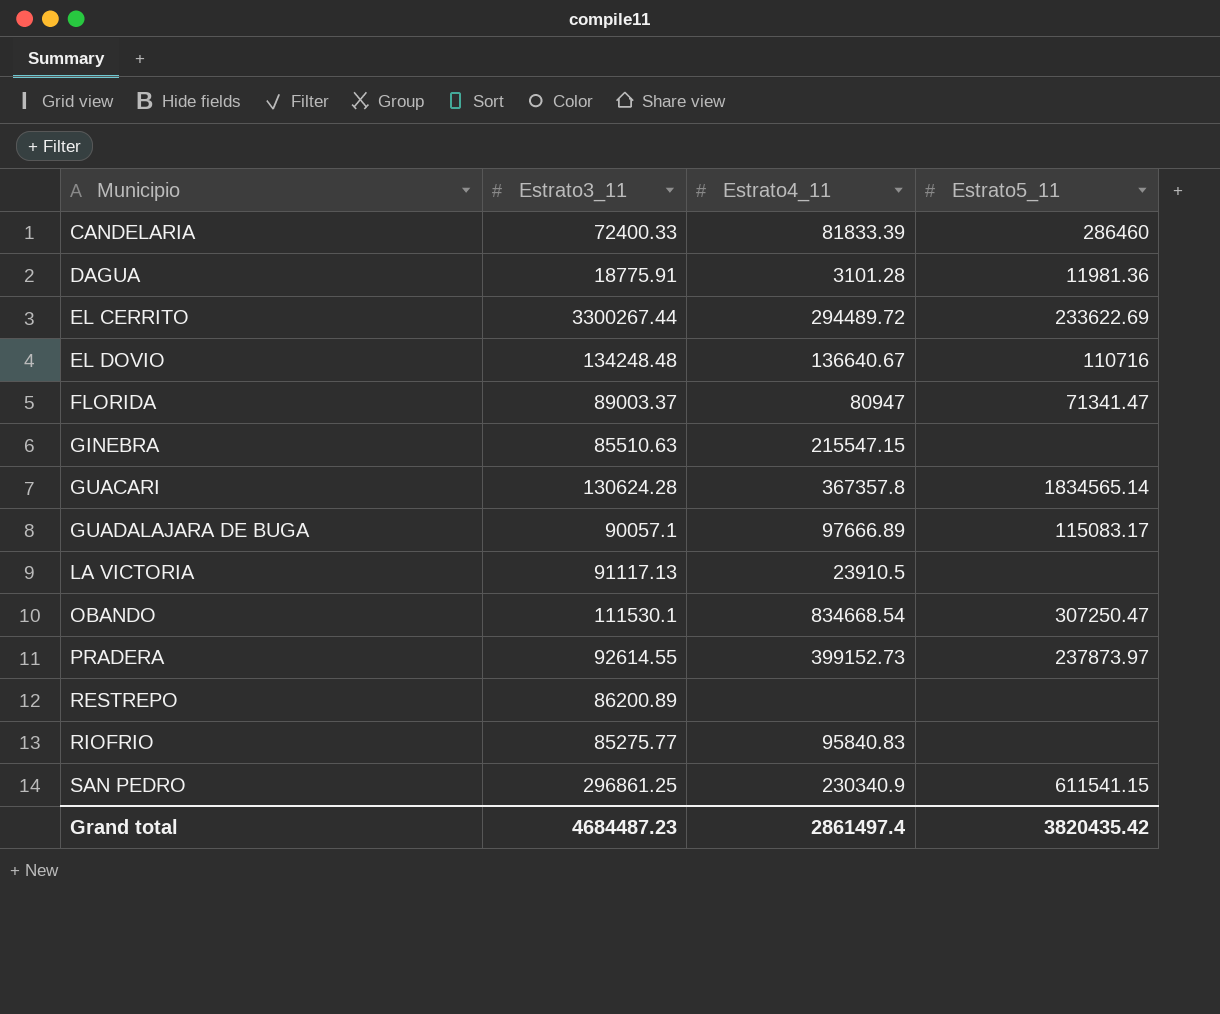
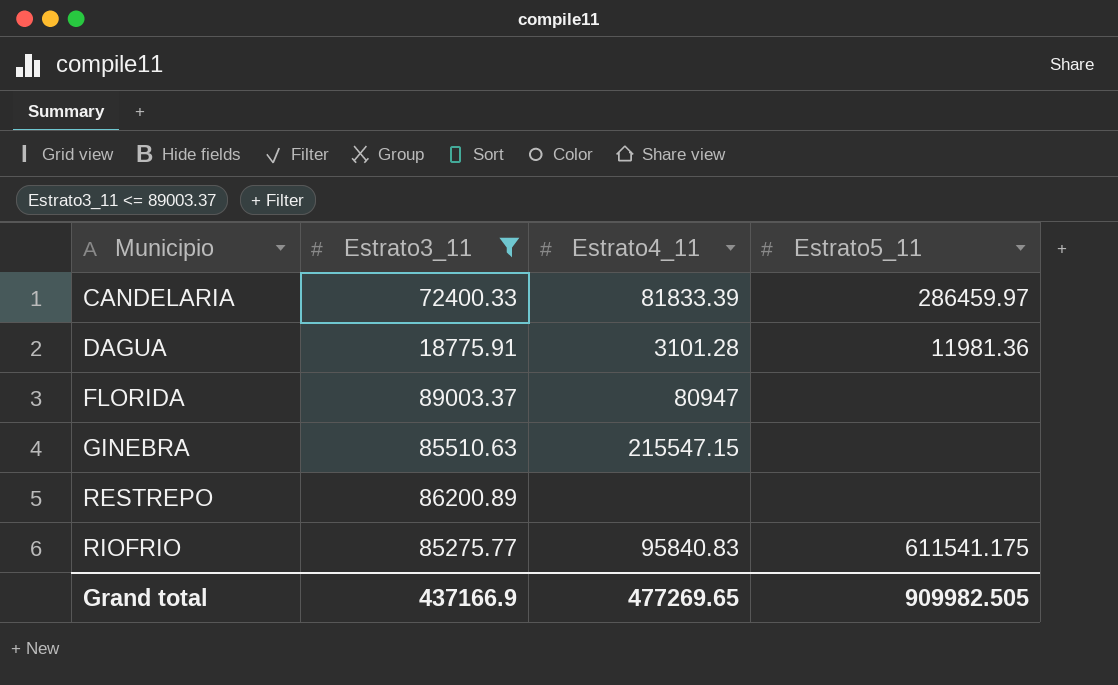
filter: none -> Estrato3_11 <= 89003.37
CANDELARIA | Estrato5_11: 286460 -> 286459.97
FLORIDA | Estrato5_11: 71341.47 -> none
RIOFRIO | Estrato5_11: none -> 611541.175
Grand total | Estrato3_11: 4684487.23 -> 437166.9
Grand total | Estrato4_11: 2861497.4 -> 477269.65
Grand total | Estrato5_11: 3820435.42 -> 909982.505

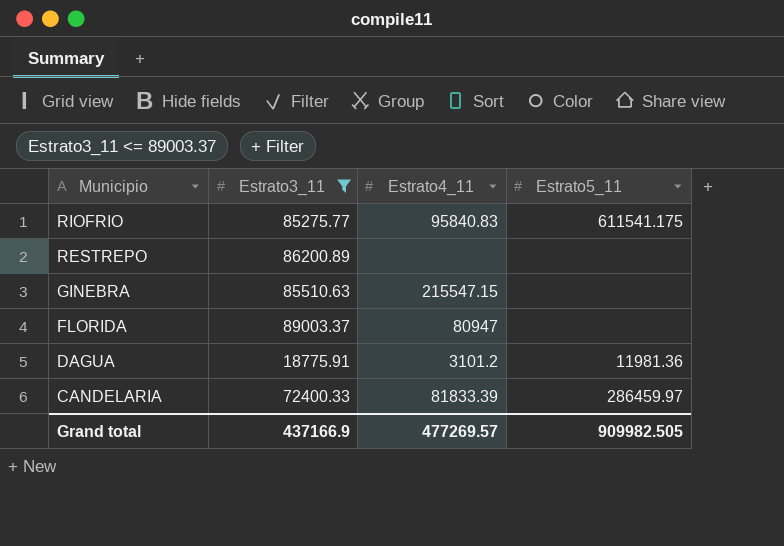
row order: Municipio ascending -> Municipio descending
DAGUA | Estrato4_11: 3101.28 -> 3101.2
Grand total | Estrato4_11: 477269.65 -> 477269.57

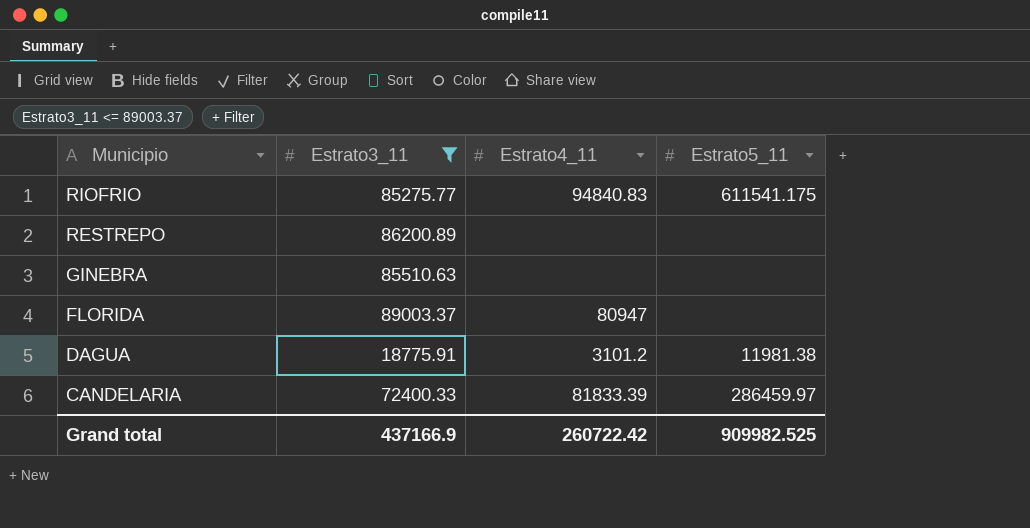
RIOFRIO | Estrato4_11: 95840.83 -> 94840.83
GINEBRA | Estrato4_11: 215547.15 -> none
DAGUA | Estrato5_11: 11981.36 -> 11981.38
Grand total | Estrato4_11: 477269.57 -> 260722.42
Grand total | Estrato5_11: 909982.505 -> 909982.525

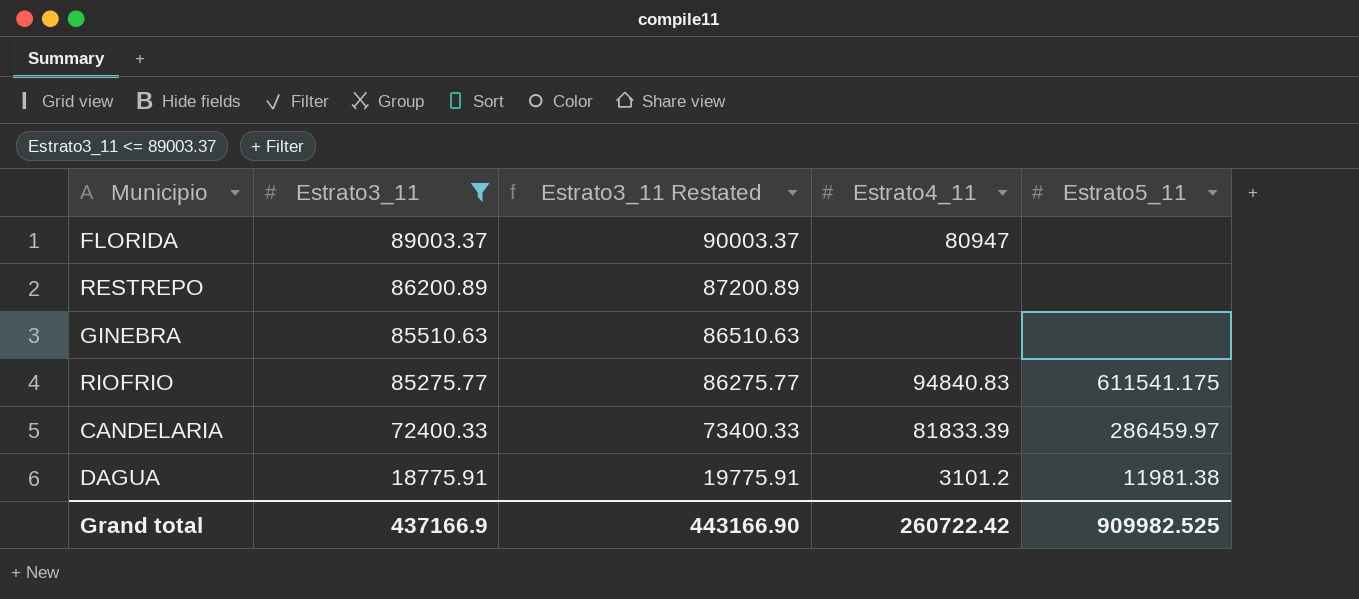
row order: Municipio descending -> Estrato3_11 descending
column Estrato3_11 Restated | formula: none -> [Estrato3_11] + 1000

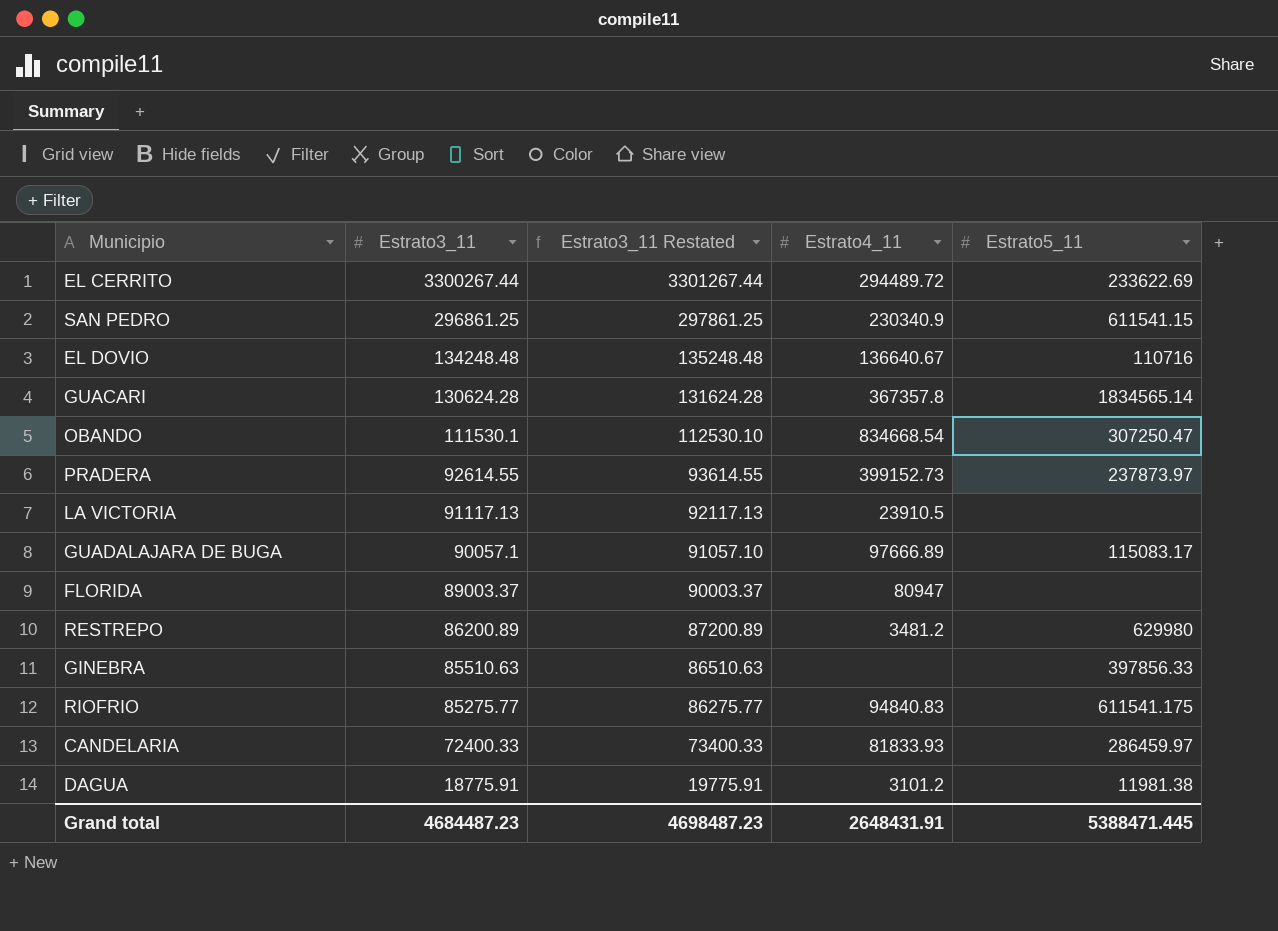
filter: Estrato3_11 <= 89003.37 -> none
RESTREPO | Estrato4_11: none -> 3481.2
RESTREPO | Estrato5_11: none -> 629980
GINEBRA | Estrato5_11: none -> 397856.33
CANDELARIA | Estrato4_11: 81833.39 -> 81833.93
Grand total | Estrato3_11: 437166.9 -> 4684487.23
Grand total | Estrato3_11 Restated: 443166.90 -> 4698487.23
Grand total | Estrato4_11: 260722.42 -> 2648431.91
Grand total | Estrato5_11: 909982.525 -> 5388471.445

